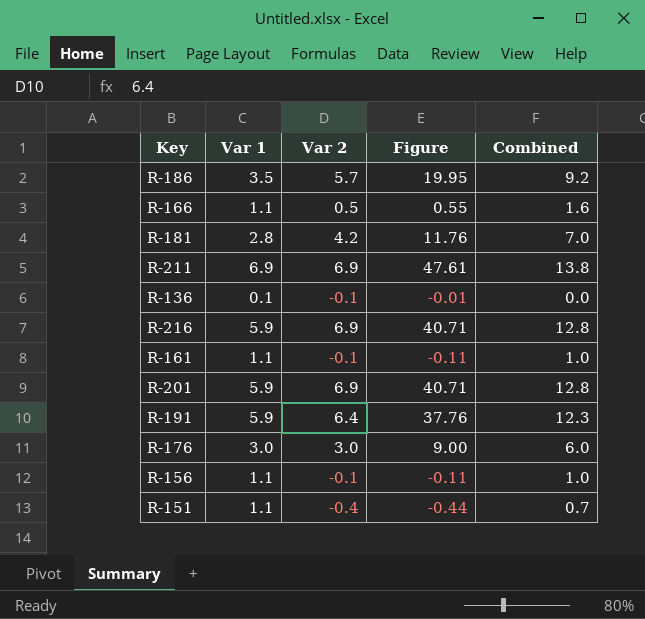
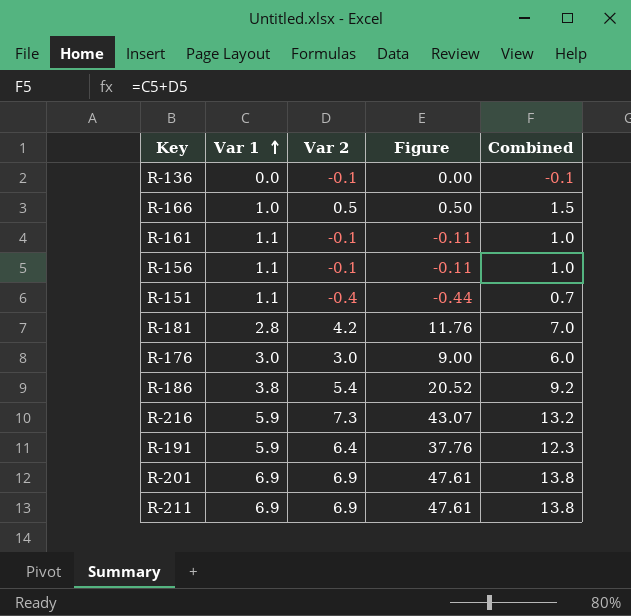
row order: none -> Var 1 ascending
R-136 | Var 1: 0.1 -> 0.0
R-136 | Figure: -0.01 -> 0.00
R-136 | Combined: 0.0 -> -0.1
R-166 | Var 1: 1.1 -> 1.0
R-166 | Figure: 0.55 -> 0.50
R-166 | Combined: 1.6 -> 1.5
R-186 | Var 1: 3.5 -> 3.8
R-186 | Var 2: 5.7 -> 5.4
R-186 | Figure: 19.95 -> 20.52
R-216 | Var 2: 6.9 -> 7.3
R-216 | Figure: 40.71 -> 43.07
R-216 | Combined: 12.8 -> 13.2
R-201 | Var 1: 5.9 -> 6.9
R-201 | Figure: 40.71 -> 47.61
R-201 | Combined: 12.8 -> 13.8

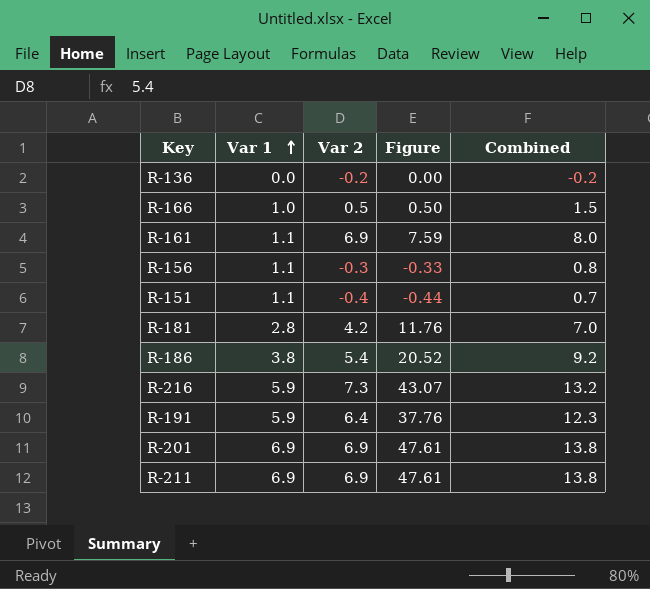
row R-176: 3.0 | 3.0 | 9.00 | 6.0 -> none
R-136 | Var 2: -0.1 -> -0.2
R-136 | Combined: -0.1 -> -0.2
R-161 | Var 2: -0.1 -> 6.9
R-161 | Figure: -0.11 -> 7.59
R-161 | Combined: 1.0 -> 8.0
R-156 | Var 2: -0.1 -> -0.3
R-156 | Figure: -0.11 -> -0.33
R-156 | Combined: 1.0 -> 0.8

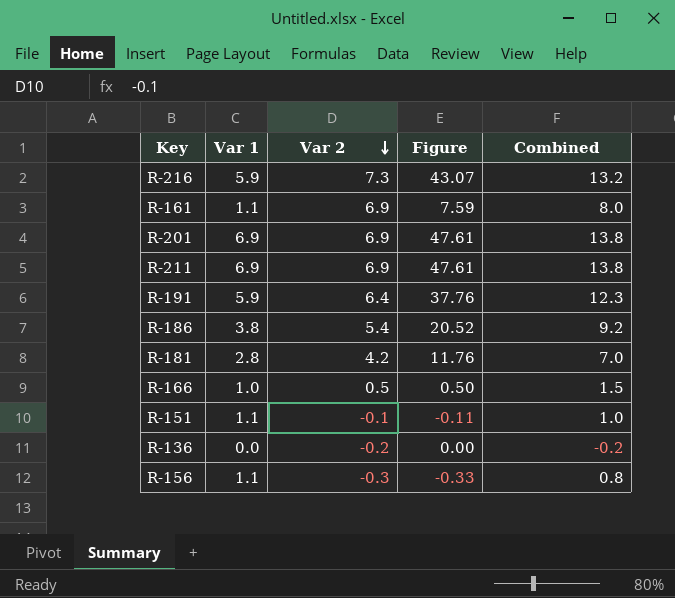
row order: Var 1 ascending -> Var 2 descending
R-151 | Var 2: -0.4 -> -0.1
R-151 | Figure: -0.44 -> -0.11
R-151 | Combined: 0.7 -> 1.0

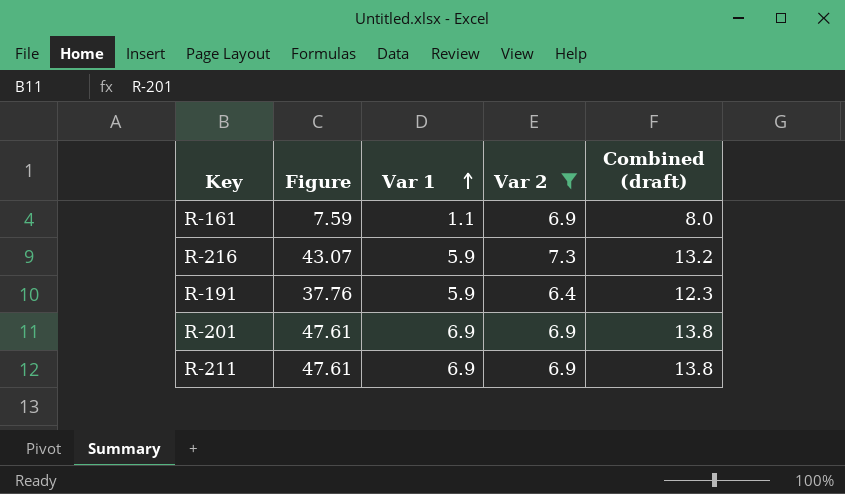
filter: none -> Var 2 >= 6.4
row order: Var 2 descending -> Var 1 ascending
column Figure | position: 4 -> 2
column name: Combined -> Combined (draft)

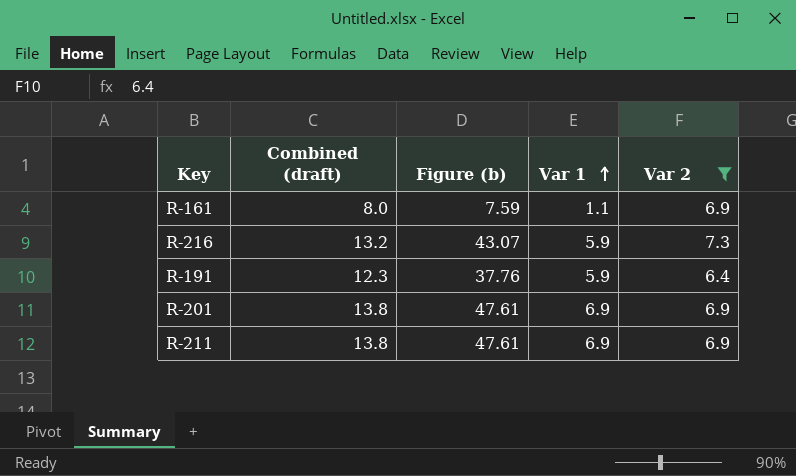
column Combined (draft) | position: 5 -> 2
column name: Figure -> Figure (b)

